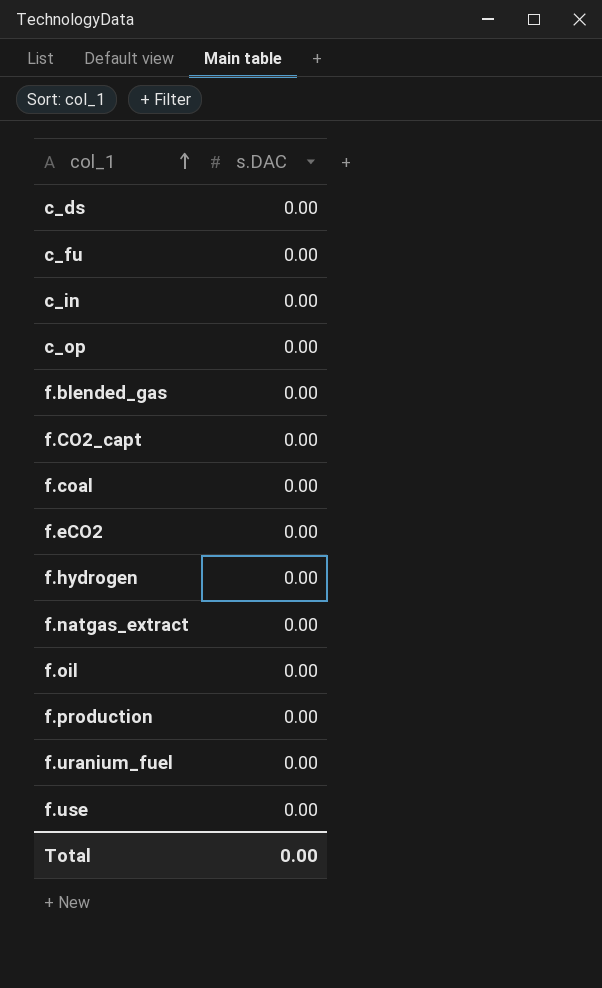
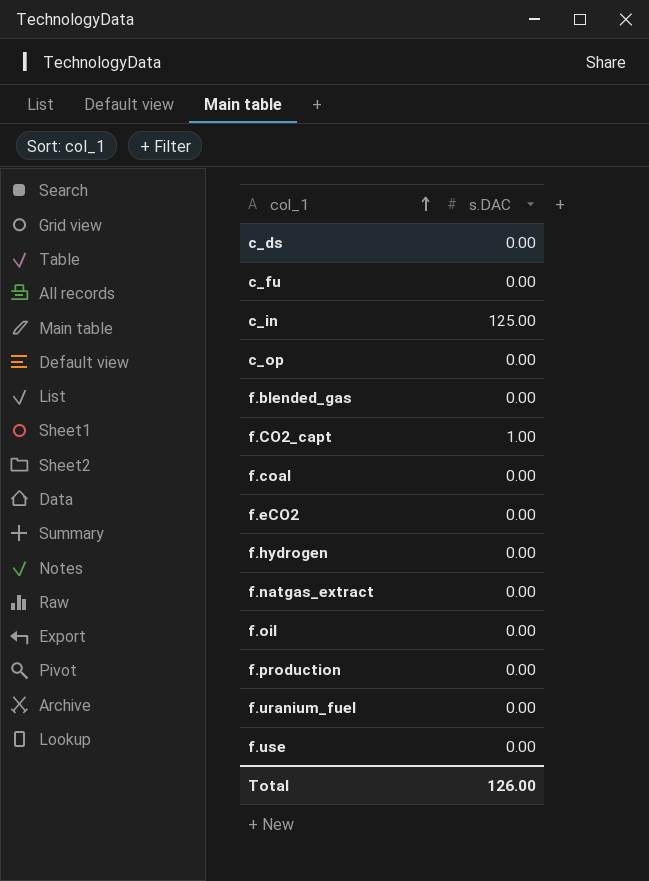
c_in | s.DAC: 0.00 -> 125.00
f.CO2_capt | s.DAC: 0.00 -> 1.00
Total | s.DAC: 0.00 -> 126.00

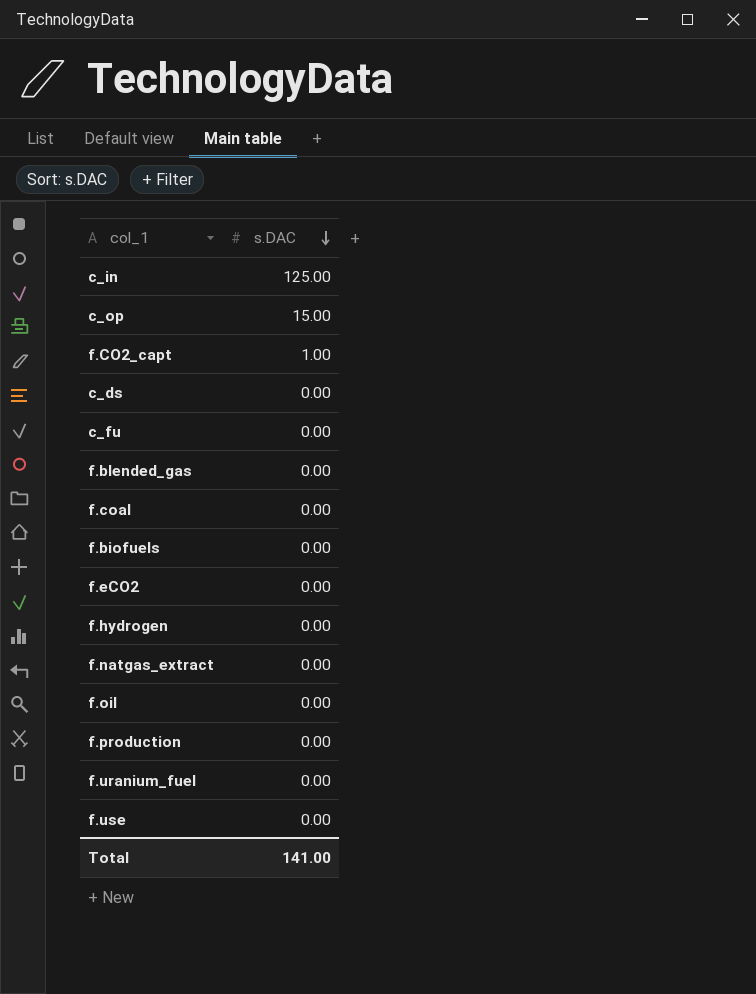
row order: col_1 ascending -> s.DAC descending
c_op | s.DAC: 0.00 -> 15.00
row f.biofuels: none -> 0.00
Total | s.DAC: 126.00 -> 141.00

